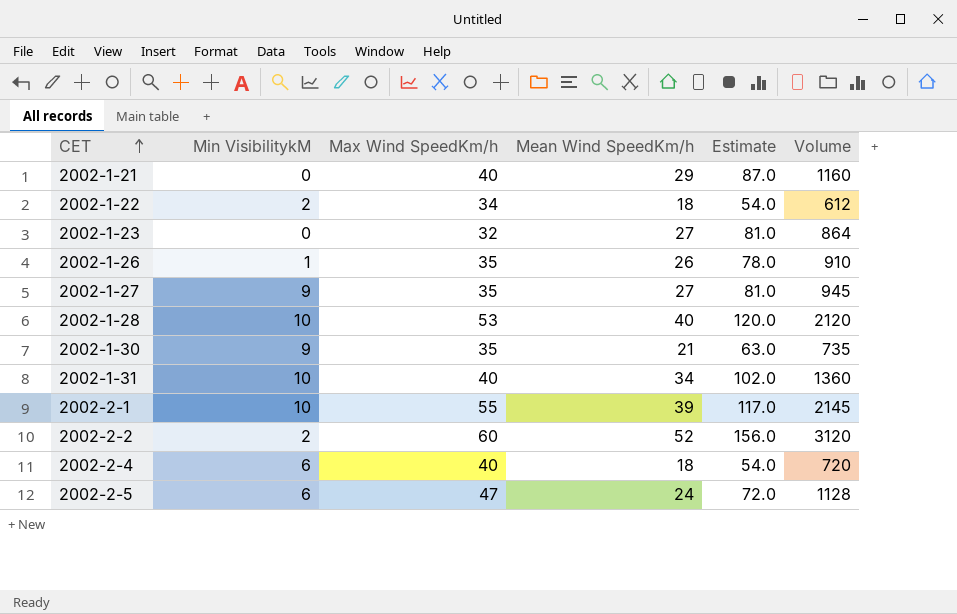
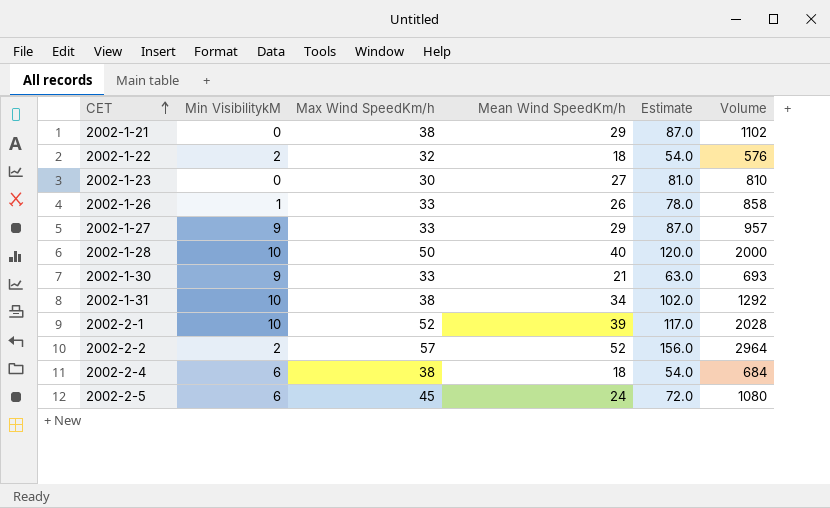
2002-1-21 | Max Wind SpeedKm/h: 40 -> 38
2002-1-21 | Volume: 1160 -> 1102
2002-1-22 | Max Wind SpeedKm/h: 34 -> 32
2002-1-22 | Volume: 612 -> 576
2002-1-23 | Max Wind SpeedKm/h: 32 -> 30
2002-1-23 | Volume: 864 -> 810
2002-1-26 | Max Wind SpeedKm/h: 35 -> 33
2002-1-26 | Volume: 910 -> 858
2002-1-27 | Max Wind SpeedKm/h: 35 -> 33
2002-1-27 | Mean Wind SpeedKm/h: 27 -> 29
2002-1-27 | Estimate: 81.0 -> 87.0
2002-1-27 | Volume: 945 -> 957
2002-1-28 | Max Wind SpeedKm/h: 53 -> 50
2002-1-28 | Volume: 2120 -> 2000
2002-1-30 | Max Wind SpeedKm/h: 35 -> 33
2002-1-30 | Volume: 735 -> 693
2002-1-31 | Max Wind SpeedKm/h: 40 -> 38
2002-1-31 | Volume: 1360 -> 1292
2002-2-1 | Max Wind SpeedKm/h: 55 -> 52
2002-2-1 | Volume: 2145 -> 2028
2002-2-2 | Max Wind SpeedKm/h: 60 -> 57
2002-2-2 | Volume: 3120 -> 2964
2002-2-4 | Max Wind SpeedKm/h: 40 -> 38
2002-2-4 | Volume: 720 -> 684
2002-2-5 | Max Wind SpeedKm/h: 47 -> 45
2002-2-5 | Volume: 1128 -> 1080

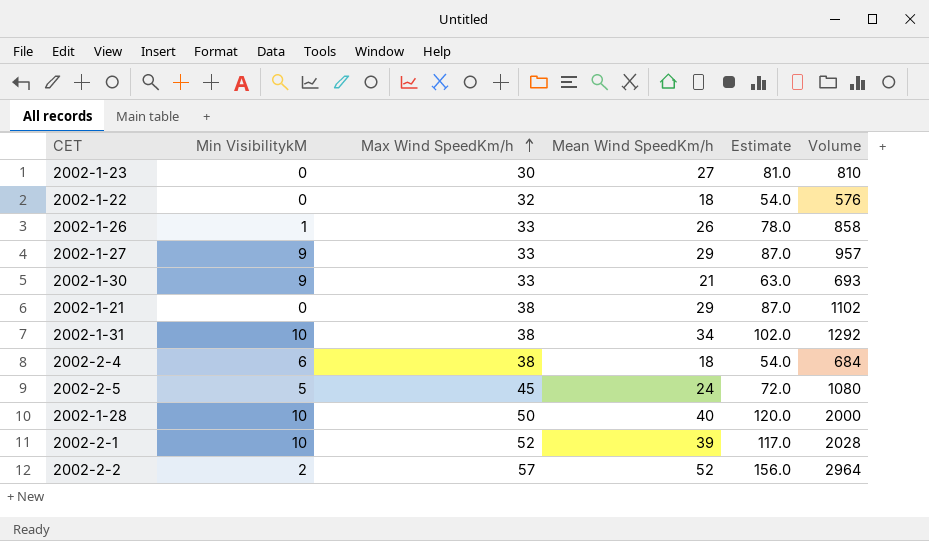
row order: CET ascending -> Max Wind SpeedKm/h ascending
2002-1-22 | Min VisibilitykM: 2 -> 0
2002-2-5 | Min VisibilitykM: 6 -> 5

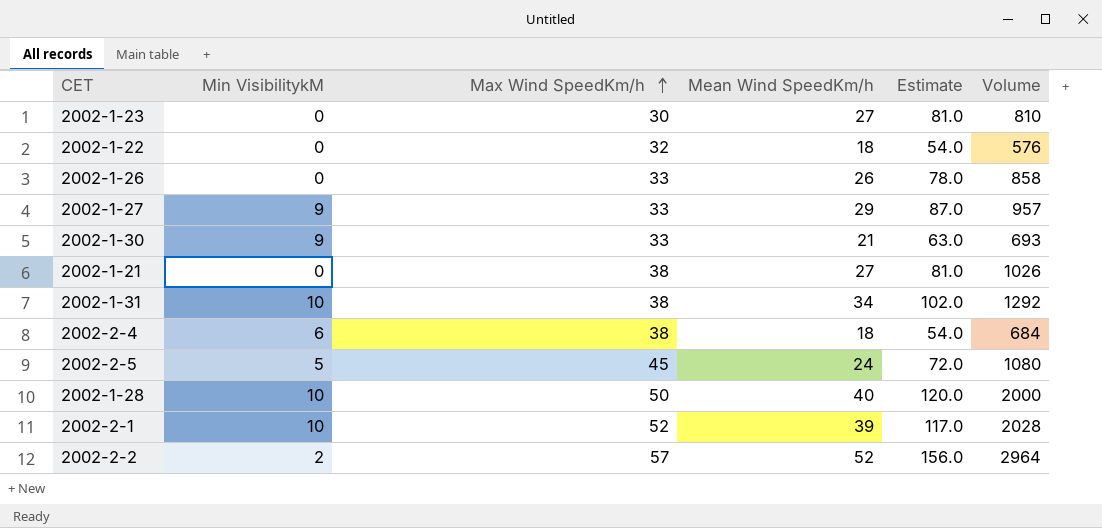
2002-1-26 | Min VisibilitykM: 1 -> 0
2002-1-21 | Mean Wind SpeedKm/h: 29 -> 27
2002-1-21 | Estimate: 87.0 -> 81.0
2002-1-21 | Volume: 1102 -> 1026

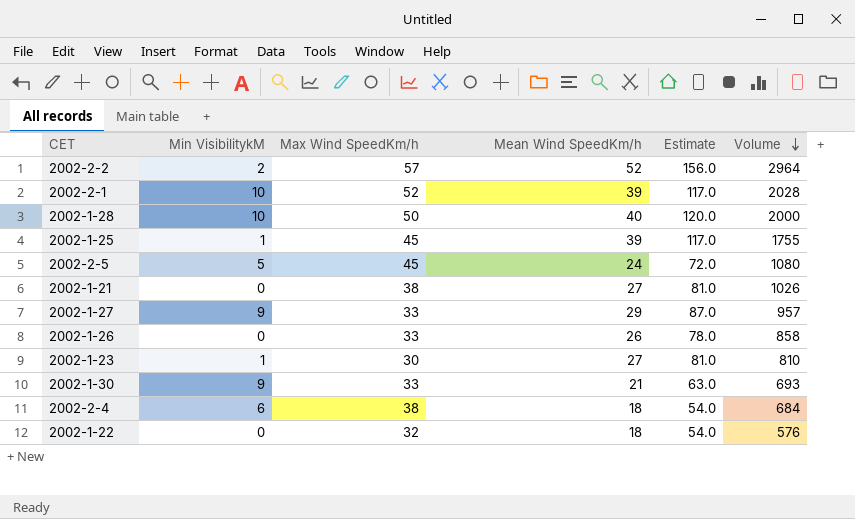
row order: Max Wind SpeedKm/h ascending -> Volume descending
row 2002-1-31: 10 | 38 | 34 | 102.0 | 1292 -> none
row 2002-1-25: none -> 1 | 45 | 39 | 117.0 | 1755
2002-1-23 | Min VisibilitykM: 0 -> 1

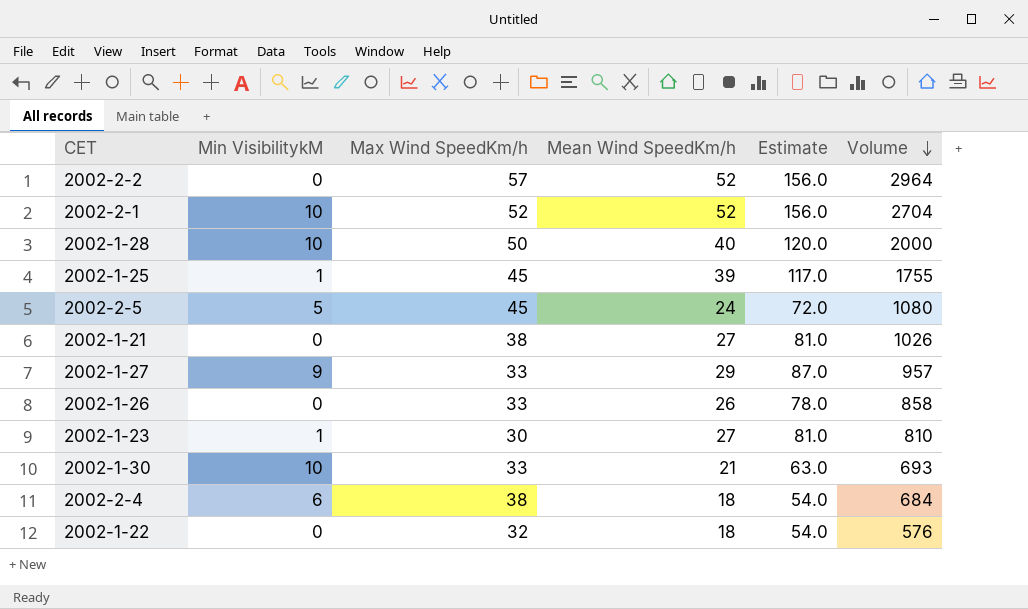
2002-2-2 | Min VisibilitykM: 2 -> 0
2002-2-1 | Mean Wind SpeedKm/h: 39 -> 52
2002-2-1 | Estimate: 117.0 -> 156.0
2002-2-1 | Volume: 2028 -> 2704
2002-1-30 | Min VisibilitykM: 9 -> 10

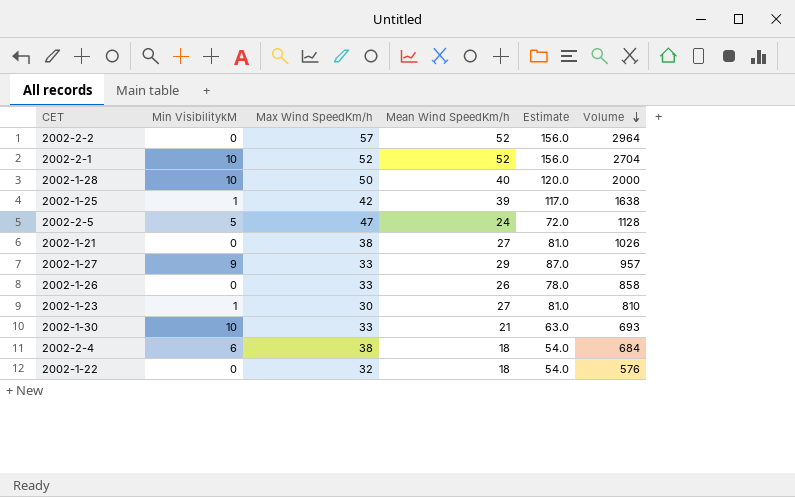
2002-1-25 | Max Wind SpeedKm/h: 45 -> 42
2002-1-25 | Volume: 1755 -> 1638
2002-2-5 | Max Wind SpeedKm/h: 45 -> 47
2002-2-5 | Volume: 1080 -> 1128

